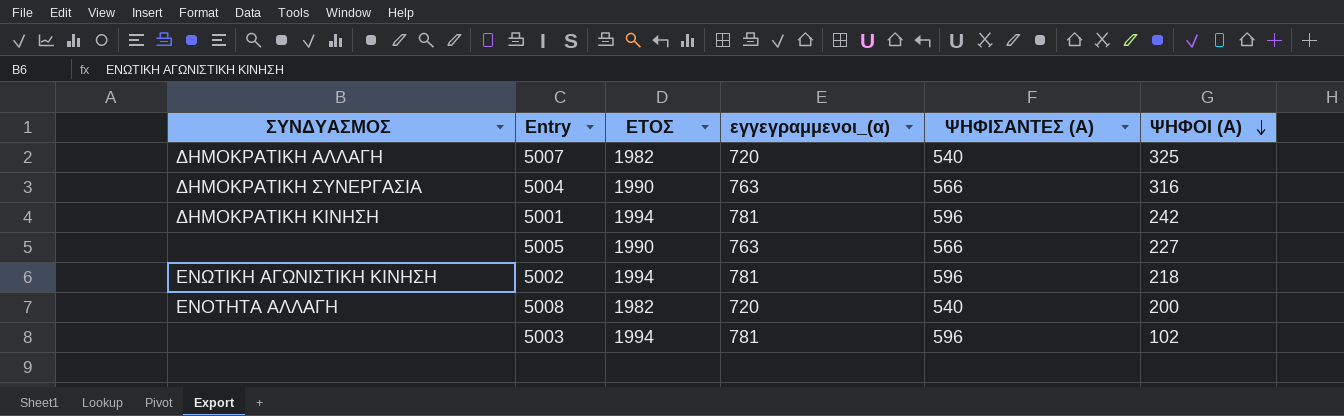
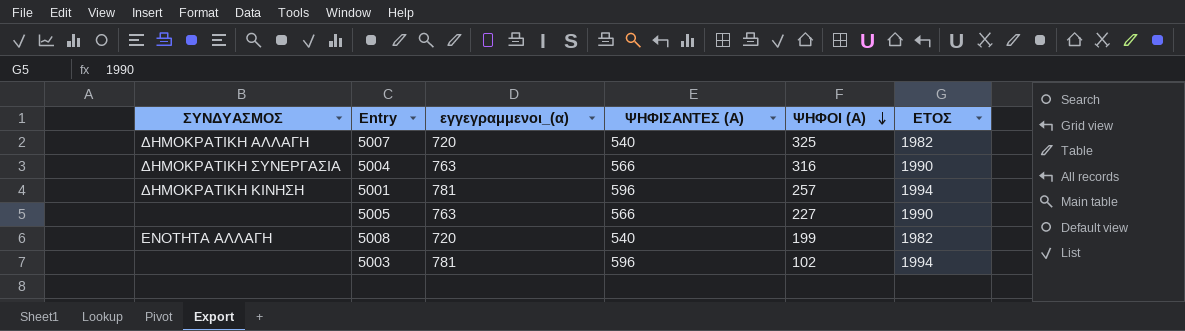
column ΕΤΟΣ | position: 3 -> 6
row 5002: ΕΝΩΤΙΚΗ ΑΓΩΝΙΣΤΙΚΗ ΚΙΝΗΣΗ | 1994 | 781 | 596 | 218 -> none
5001 | ΨΗΦΟΙ (Α): 242 -> 257
5008 | ΨΗΦΟΙ (Α): 200 -> 199

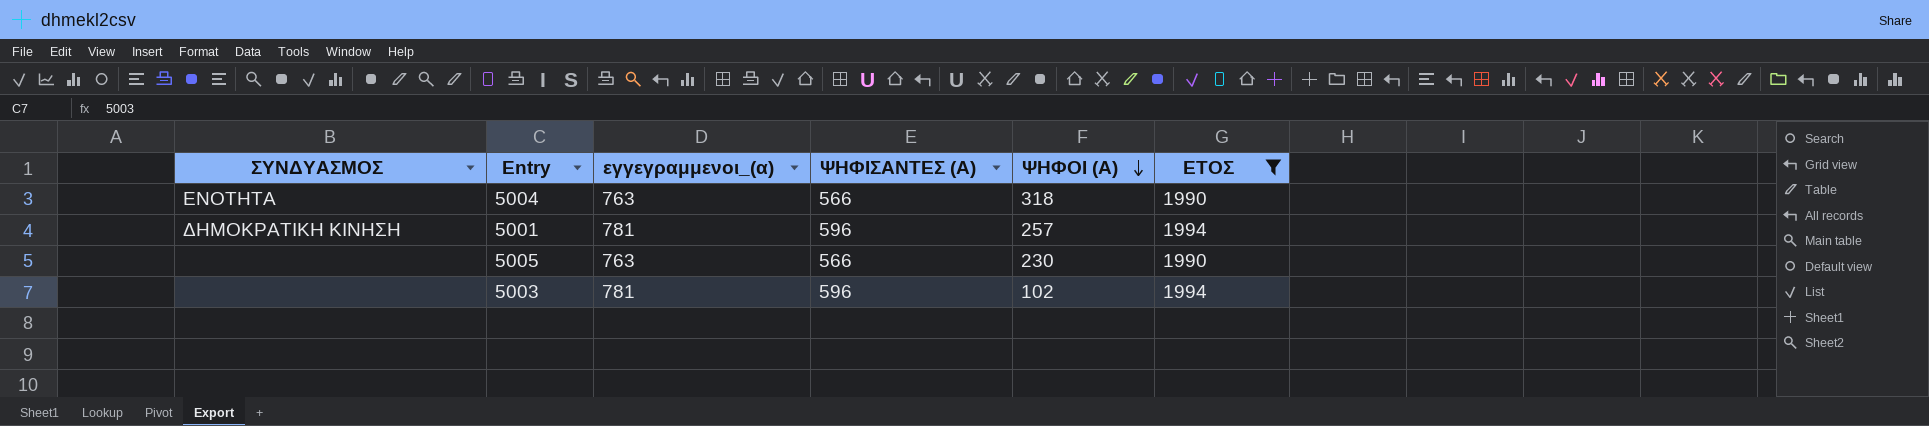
filter: none -> ΕΤΟΣ != 1982
5004 | ΣΥΝΔΥΑΣΜΟΣ: ΔΗΜΟΚΡΑΤΙΚΗ ΣΥΝΕΡΓΑΣΙΑ -> ΕΝΟΤΗΤΑ
5004 | ΨΗΦΟΙ (Α): 316 -> 318
5005 | ΨΗΦΟΙ (Α): 227 -> 230

